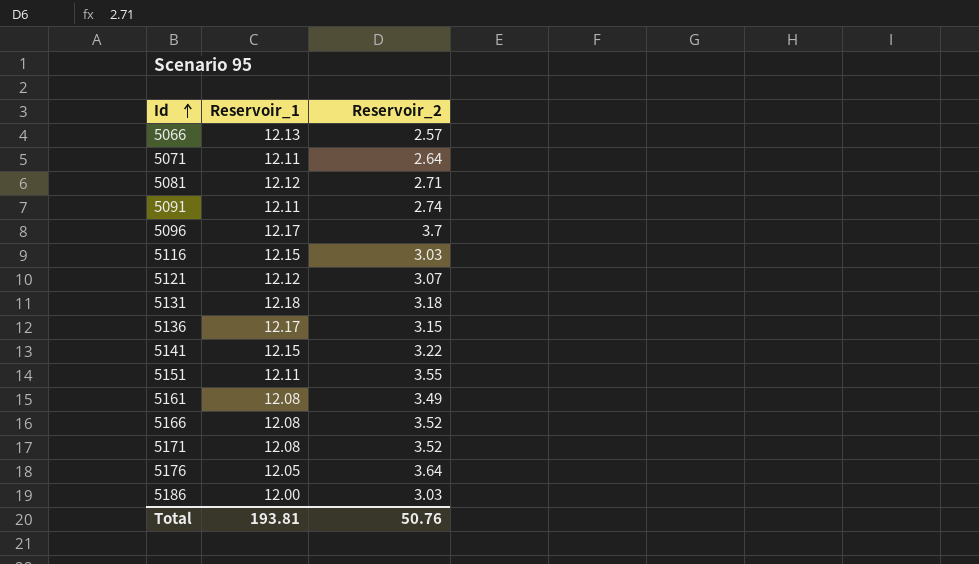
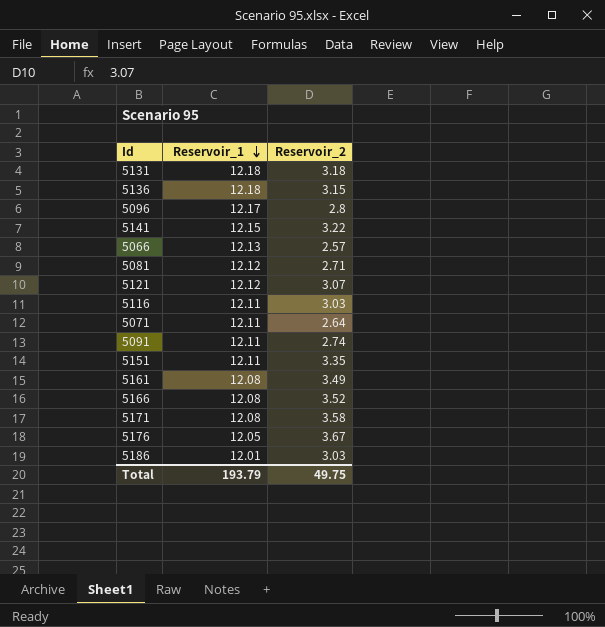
row order: Id ascending -> Reservoir_1 descending
5136 | Reservoir_1: 12.17 -> 12.18
5096 | Reservoir_2: 3.7 -> 2.8
5116 | Reservoir_1: 12.15 -> 12.11
5151 | Reservoir_2: 3.55 -> 3.35
5171 | Reservoir_2: 3.52 -> 3.58
5176 | Reservoir_2: 3.64 -> 3.67
5186 | Reservoir_1: 12.00 -> 12.01
Total | Reservoir_1: 193.81 -> 193.79
Total | Reservoir_2: 50.76 -> 49.75

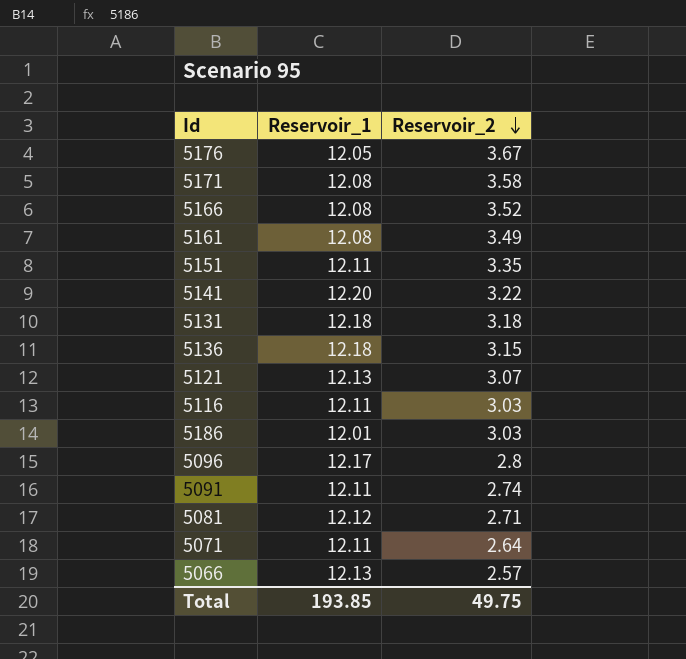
row order: Reservoir_1 descending -> Reservoir_2 descending
5141 | Reservoir_1: 12.15 -> 12.20
5121 | Reservoir_1: 12.12 -> 12.13
Total | Reservoir_1: 193.79 -> 193.85

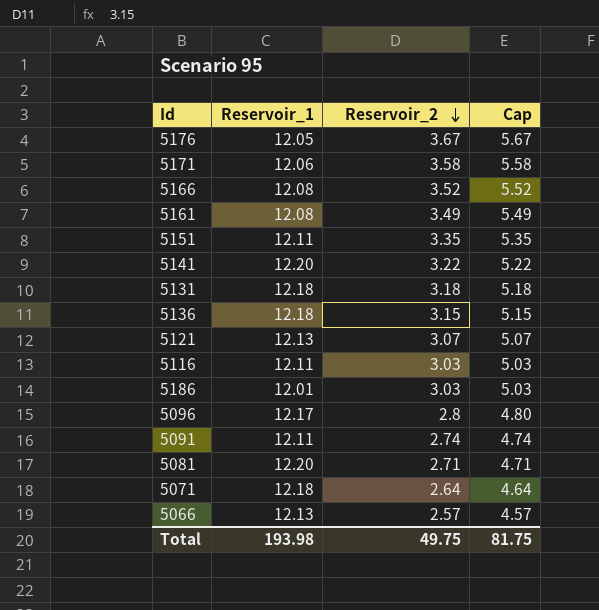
column Cap | formula: none -> [Reservoir_2] + 2
5171 | Reservoir_1: 12.08 -> 12.06
5081 | Reservoir_1: 12.12 -> 12.20
5071 | Reservoir_1: 12.11 -> 12.18
Total | Reservoir_1: 193.85 -> 193.98

